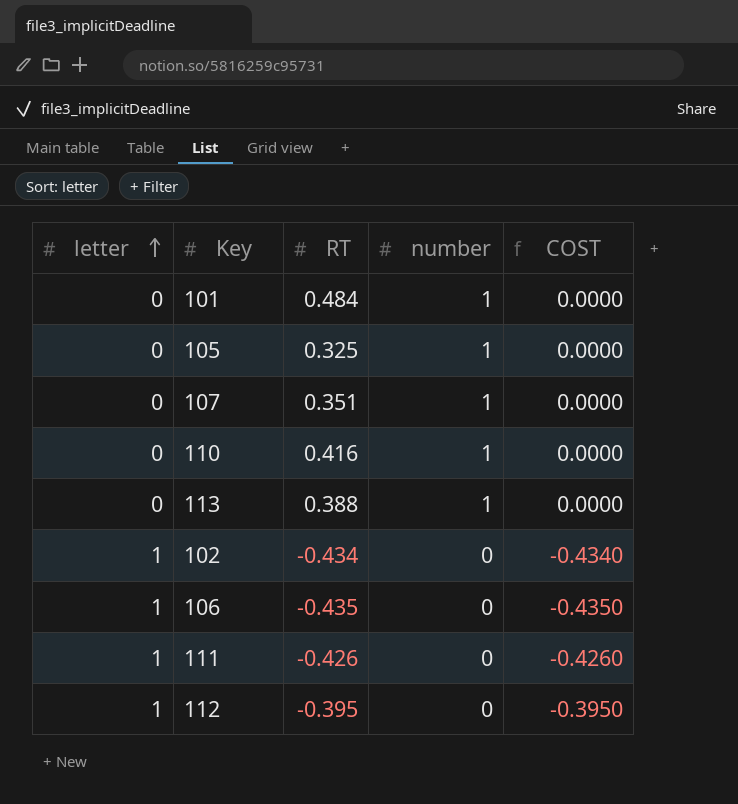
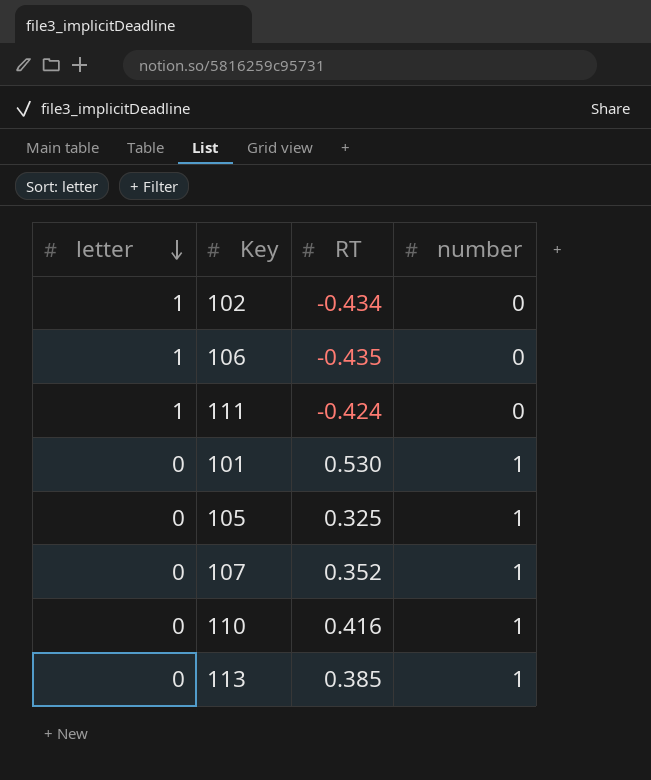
row order: letter ascending -> letter descending
column COST | formula: [letter] * [RT] -> none
row 112: 1 | -0.395 | 0 | -0.3950 -> none
111 | RT: -0.426 -> -0.424
101 | RT: 0.484 -> 0.530
107 | RT: 0.351 -> 0.352
113 | RT: 0.388 -> 0.385

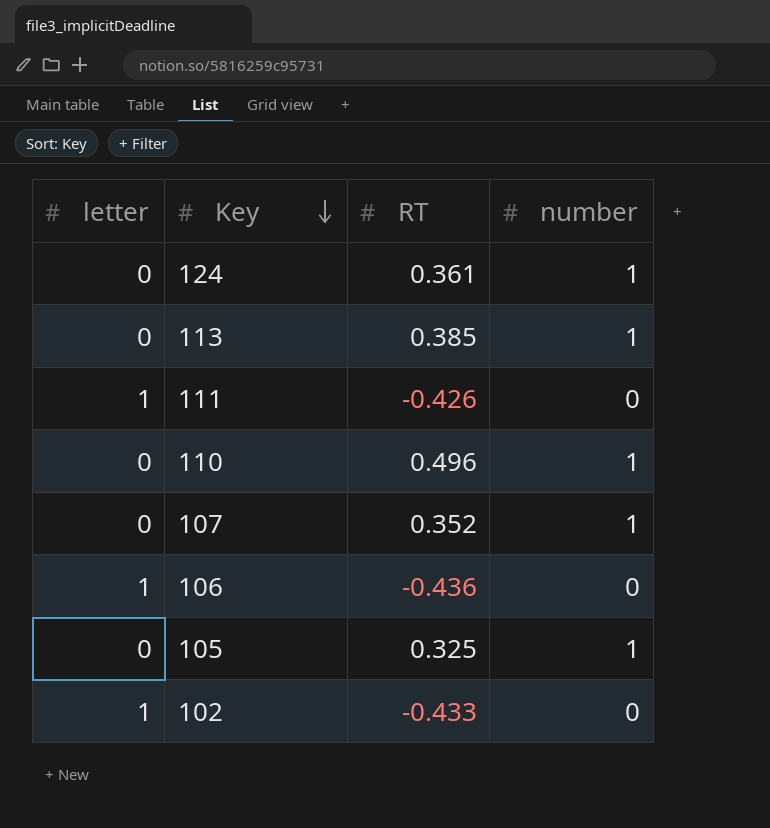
row order: letter descending -> Key descending
row 101: 0 | 0.530 | 1 -> none
row 124: none -> 0 | 0.361 | 1
111 | RT: -0.424 -> -0.426
110 | RT: 0.416 -> 0.496
106 | RT: -0.435 -> -0.436
102 | RT: -0.434 -> -0.433

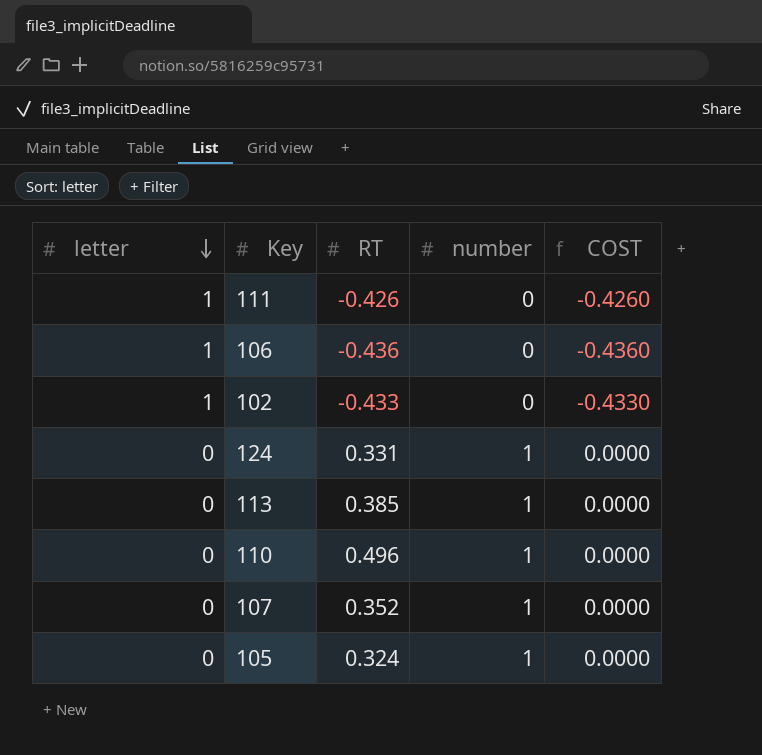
row order: Key descending -> letter descending
column COST | formula: none -> [letter] * [RT]
124 | RT: 0.361 -> 0.331
105 | RT: 0.325 -> 0.324

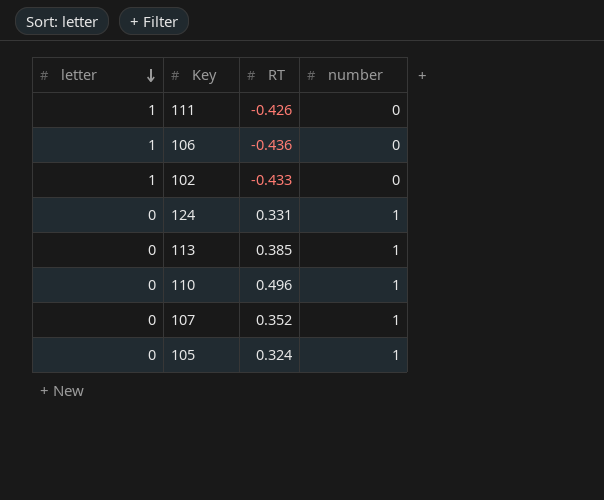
column COST | formula: [letter] * [RT] -> none

